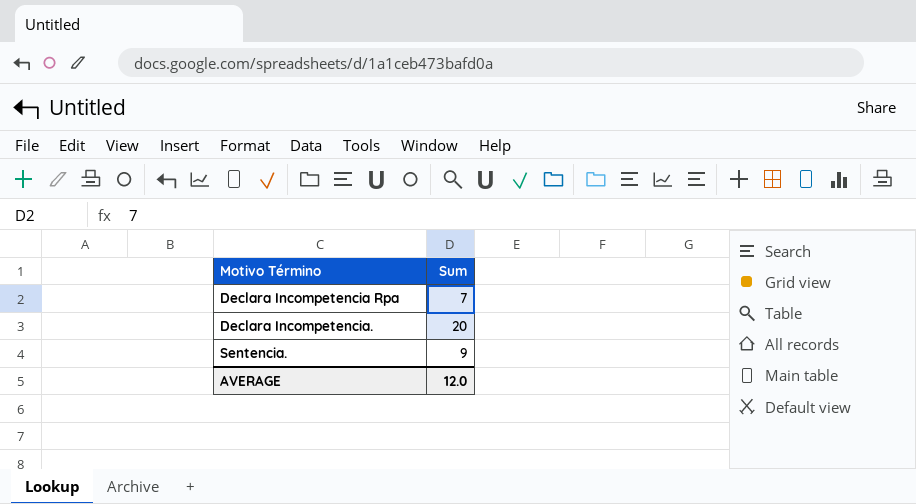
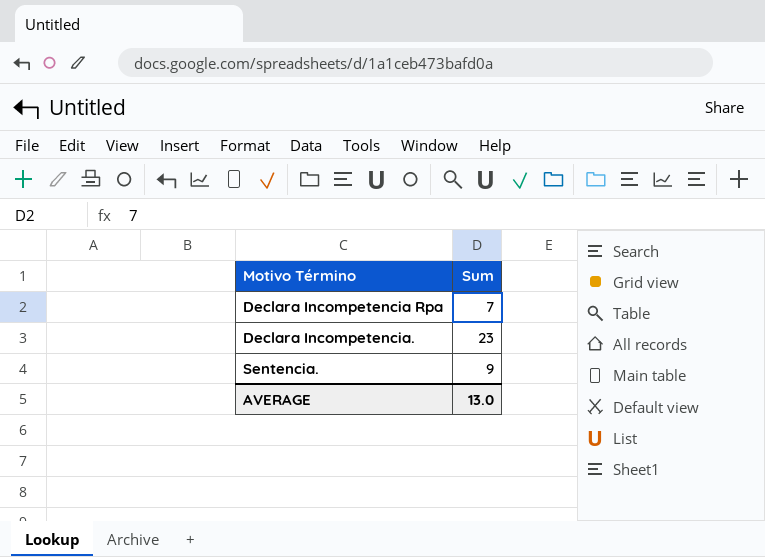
Declara Incompetencia. | Sum: 20 -> 23
AVERAGE | Sum: 12.0 -> 13.0

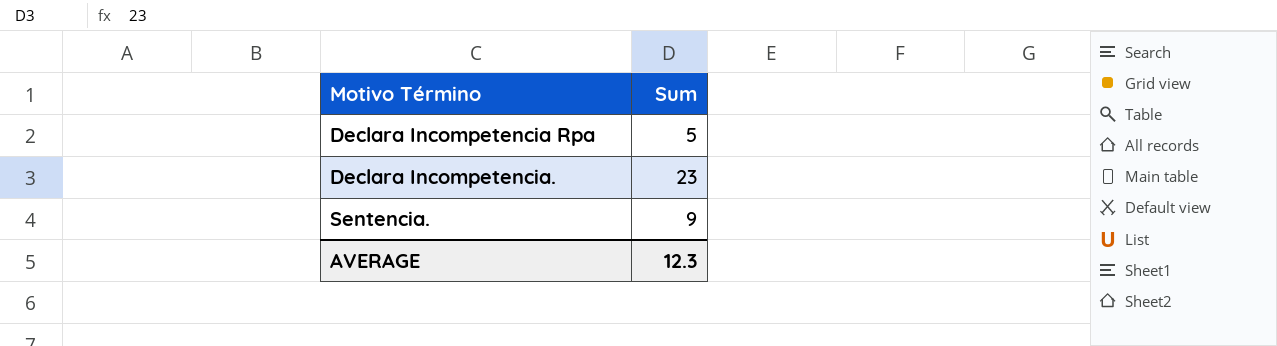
Declara Incompetencia Rpa | Sum: 7 -> 5
AVERAGE | Sum: 13.0 -> 12.3

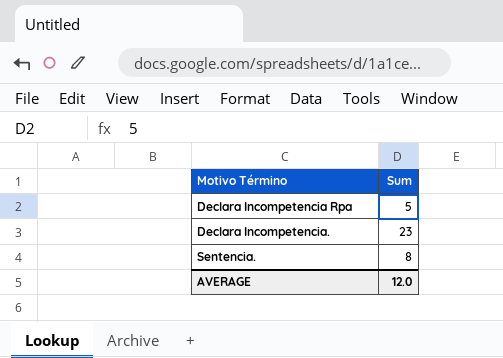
Sentencia. | Sum: 9 -> 8
AVERAGE | Sum: 12.3 -> 12.0

